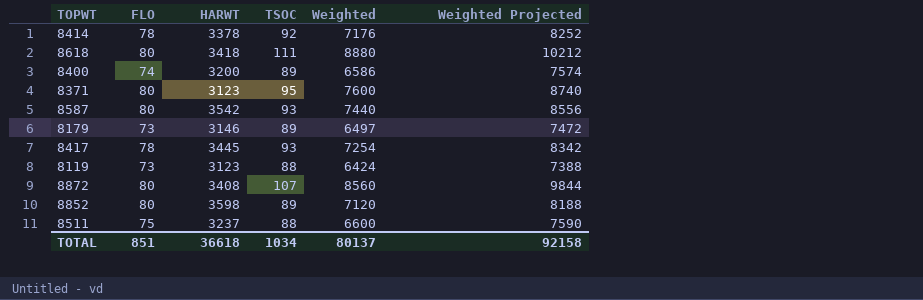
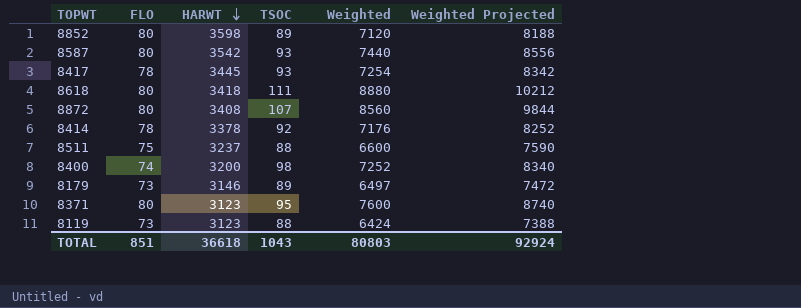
row order: none -> HARWT descending
8400 | TSOC: 89 -> 98
8400 | Weighted: 6586 -> 7252
8400 | Weighted Projected: 7574 -> 8340
TOTAL | TSOC: 1034 -> 1043
TOTAL | Weighted: 80137 -> 80803
TOTAL | Weighted Projected: 92158 -> 92924

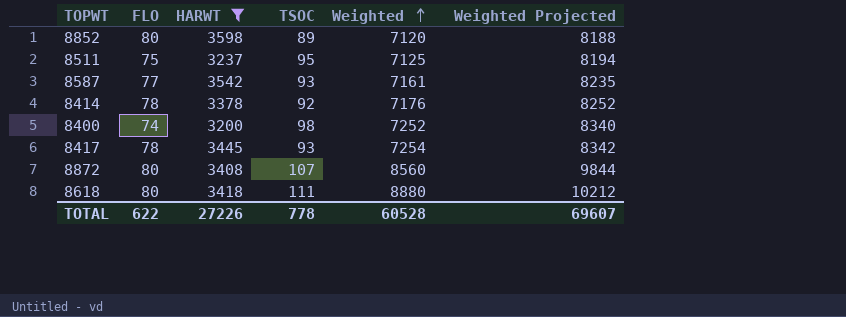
filter: none -> HARWT >= 3200
row order: HARWT descending -> Weighted ascending
8511 | TSOC: 88 -> 95
8511 | Weighted: 6600 -> 7125
8511 | Weighted Projected: 7590 -> 8194
8587 | FLO: 80 -> 77
8587 | Weighted: 7440 -> 7161
8587 | Weighted Projected: 8556 -> 8235
TOTAL | FLO: 851 -> 622
TOTAL | HARWT: 36618 -> 27226
TOTAL | TSOC: 1043 -> 778
TOTAL | Weighted: 80803 -> 60528
TOTAL | Weighted Projected: 92924 -> 69607

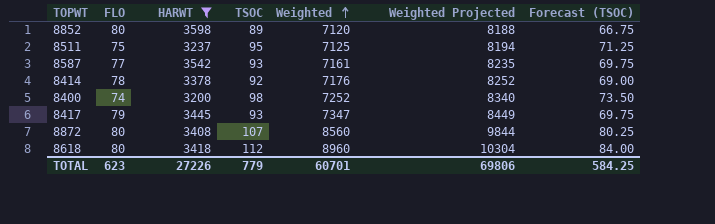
column Forecast (TSOC) | formula: none -> [TSOC] * 0.75
8417 | FLO: 78 -> 79
8417 | Weighted: 7254 -> 7347
8417 | Weighted Projected: 8342 -> 8449
8618 | TSOC: 111 -> 112
8618 | Weighted: 8880 -> 8960
8618 | Weighted Projected: 10212 -> 10304
TOTAL | FLO: 622 -> 623
TOTAL | TSOC: 778 -> 779
TOTAL | Weighted: 60528 -> 60701
TOTAL | Weighted Projected: 69607 -> 69806

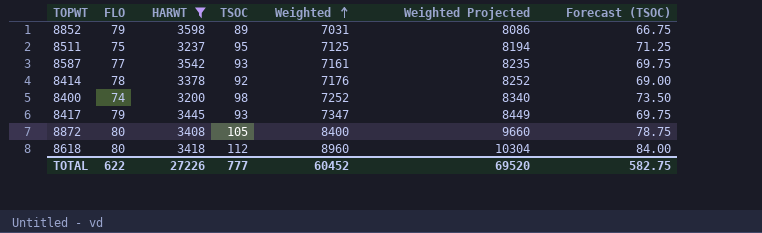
8852 | FLO: 80 -> 79
8852 | Weighted: 7120 -> 7031
8852 | Weighted Projected: 8188 -> 8086
8872 | TSOC: 107 -> 105
8872 | Weighted: 8560 -> 8400
8872 | Weighted Projected: 9844 -> 9660
8872 | Forecast (TSOC): 80.25 -> 78.75
TOTAL | FLO: 623 -> 622
TOTAL | TSOC: 779 -> 777
TOTAL | Weighted: 60701 -> 60452
TOTAL | Weighted Projected: 69806 -> 69520
TOTAL | Forecast (TSOC): 584.25 -> 582.75

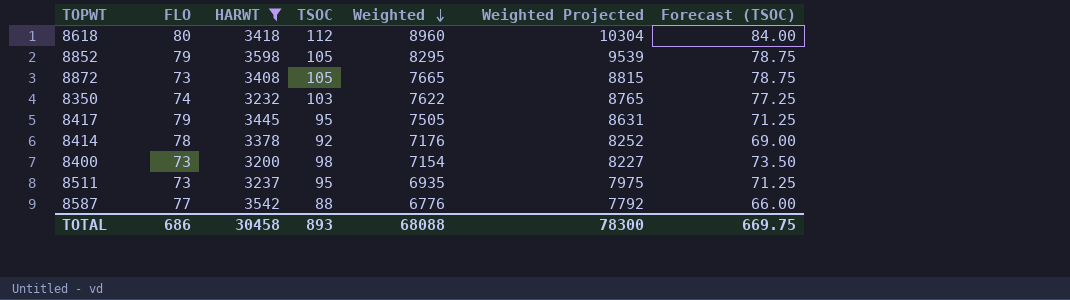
row order: Weighted ascending -> Weighted descending
8852 | TSOC: 89 -> 105
8852 | Weighted: 7031 -> 8295
8852 | Weighted Projected: 8086 -> 9539
8852 | Forecast (TSOC): 66.75 -> 78.75
8872 | FLO: 80 -> 73
8872 | Weighted: 8400 -> 7665
8872 | Weighted Projected: 9660 -> 8815
row 8350: none -> 74 | 3232 | 103 | 7622 | 8765 | 77.25
8417 | TSOC: 93 -> 95
8417 | Weighted: 7347 -> 7505
8417 | Weighted Projected: 8449 -> 8631
8417 | Forecast (TSOC): 69.75 -> 71.25
8400 | FLO: 74 -> 73
8400 | Weighted: 7252 -> 7154
8400 | Weighted Projected: 8340 -> 8227
8511 | FLO: 75 -> 73
8511 | Weighted: 7125 -> 6935
8511 | Weighted Projected: 8194 -> 7975
8587 | TSOC: 93 -> 88
8587 | Weighted: 7161 -> 6776
8587 | Weighted Projected: 8235 -> 7792
8587 | Forecast (TSOC): 69.75 -> 66.00
TOTAL | FLO: 622 -> 686
TOTAL | HARWT: 27226 -> 30458
TOTAL | TSOC: 777 -> 893
TOTAL | Weighted: 60452 -> 68088
TOTAL | Weighted Projected: 69520 -> 78300
TOTAL | Forecast (TSOC): 582.75 -> 669.75

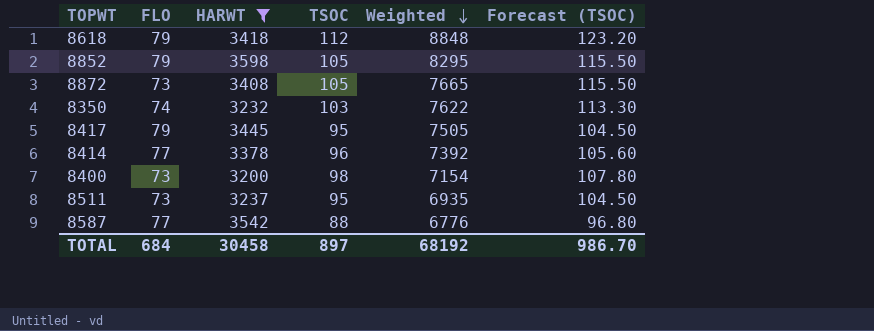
column Weighted Projected | formula: [Weighted] * 1.15 -> none
column Forecast (TSOC) | formula: [TSOC] * 0.75 -> [TSOC] * 1.1
8618 | FLO: 80 -> 79
8618 | Weighted: 8960 -> 8848
8414 | FLO: 78 -> 77
8414 | TSOC: 92 -> 96
8414 | Weighted: 7176 -> 7392
TOTAL | FLO: 686 -> 684
TOTAL | TSOC: 893 -> 897
TOTAL | Weighted: 68088 -> 68192
TOTAL | Forecast (TSOC): 669.75 -> 986.70

